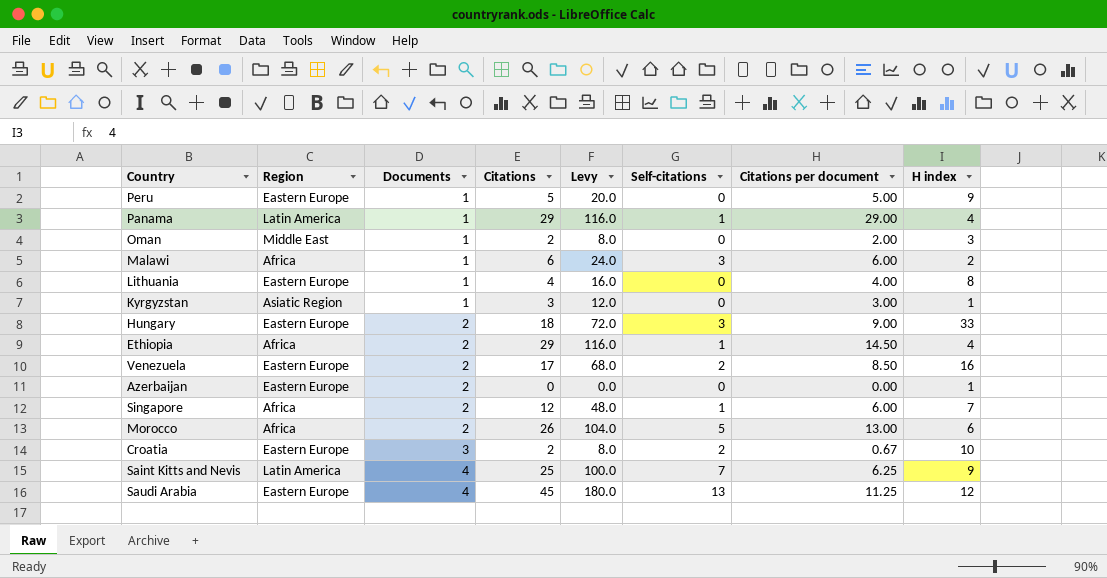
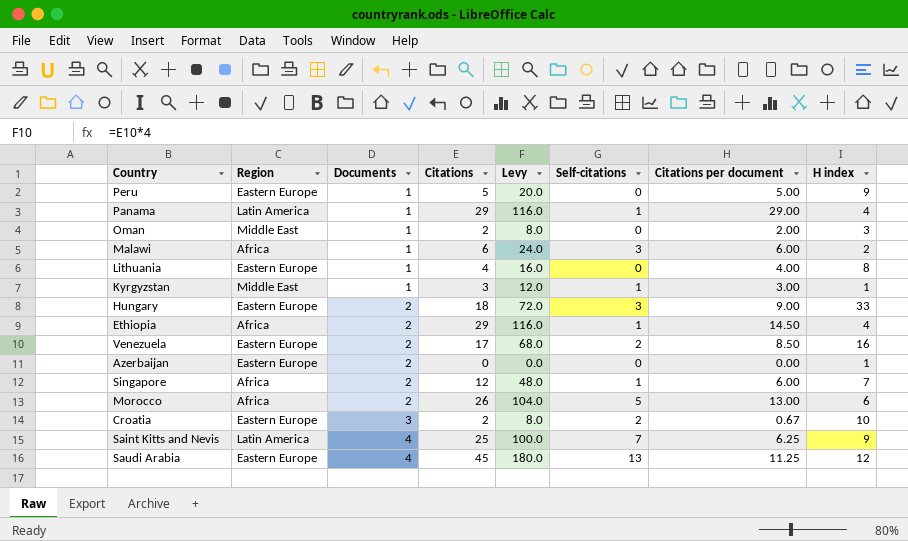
Kyrgyzstan | Region: Asiatic Region -> Middle East
Kyrgyzstan | Self-citations: 0 -> 1

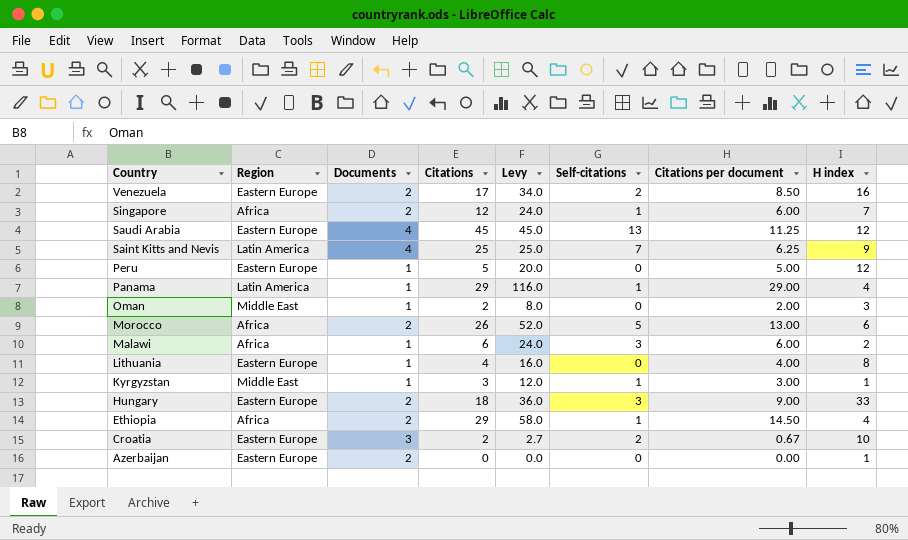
row order: Documents ascending -> Country descending
column Levy | formula: [Citations] * 4 -> [Citations per document] * 4
Peru | H index: 9 -> 12

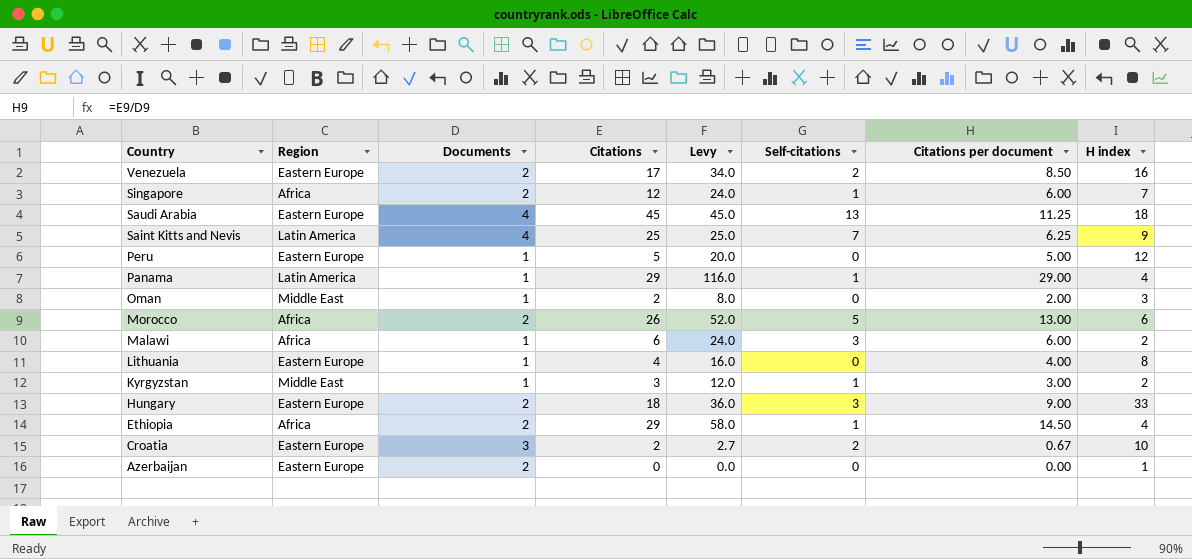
Saudi Arabia | H index: 12 -> 18
Kyrgyzstan | H index: 1 -> 2

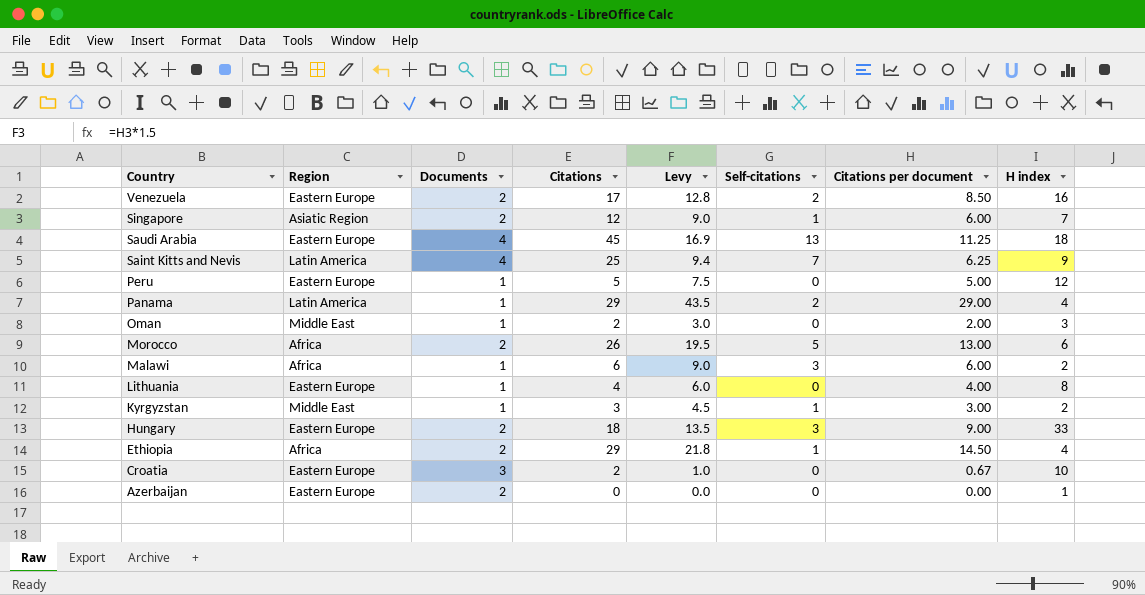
column Levy | formula: [Citations per document] * 4 -> [Citations per document] * 1.5
Singapore | Region: Africa -> Asiatic Region
Panama | Self-citations: 1 -> 2
Croatia | Self-citations: 2 -> 0

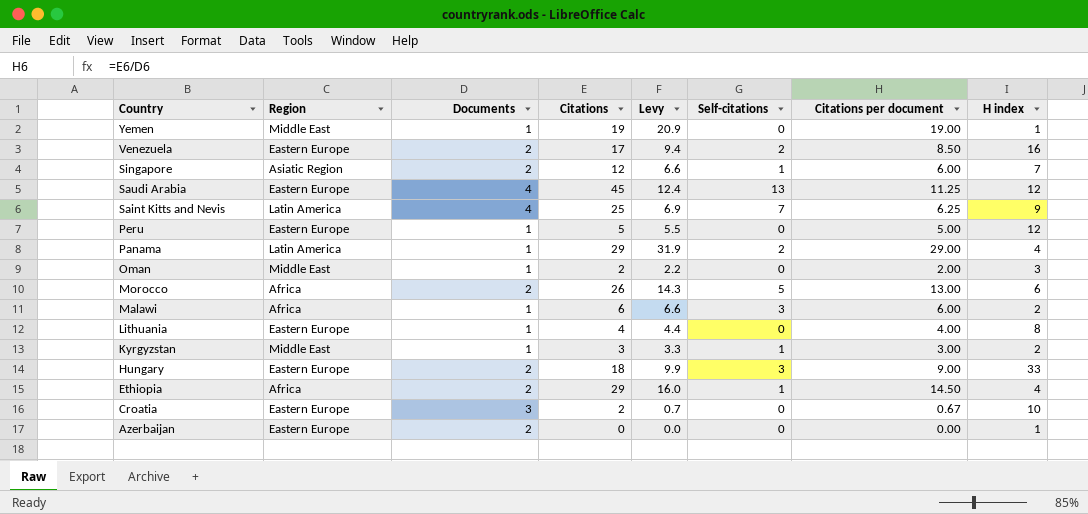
column Levy | formula: [Citations per document] * 1.5 -> [Citations per document] * 1.1
row Yemen: none -> Middle East | 1 | 19 | 20.9 | 0 | 19.00 | 1
Saudi Arabia | H index: 18 -> 12

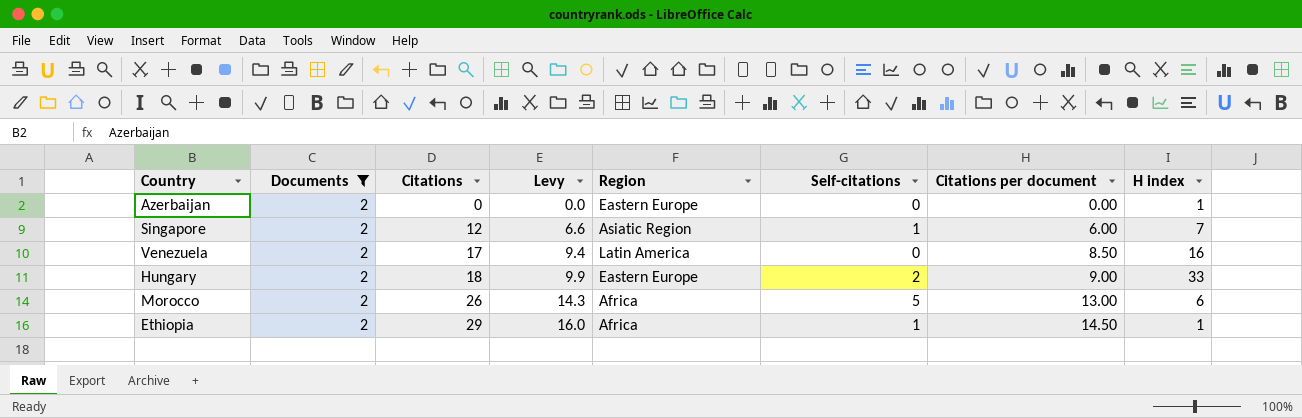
filter: none -> Documents = 2
row order: Country descending -> Citations ascending
column Region | position: 2 -> 5
Venezuela | Region: Eastern Europe -> Latin America
Venezuela | Self-citations: 2 -> 0
Hungary | Self-citations: 3 -> 2
Ethiopia | H index: 4 -> 1

